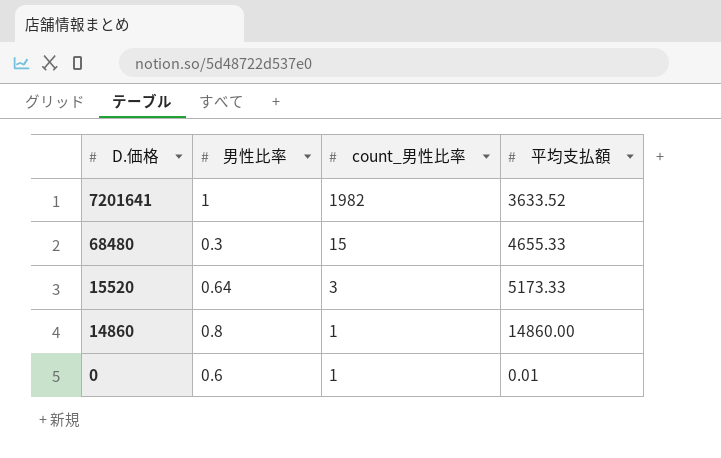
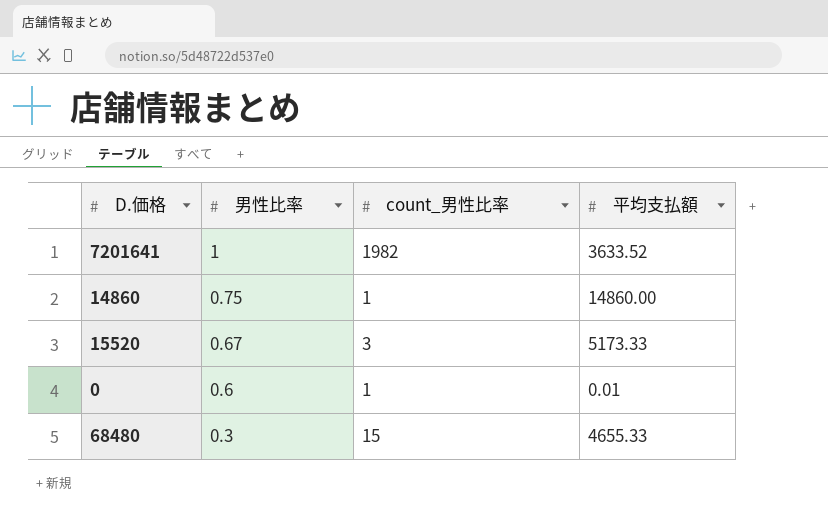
row order: D.価格 descending -> 男性比率 descending
14860 | 男性比率: 0.8 -> 0.75
15520 | 男性比率: 0.64 -> 0.67

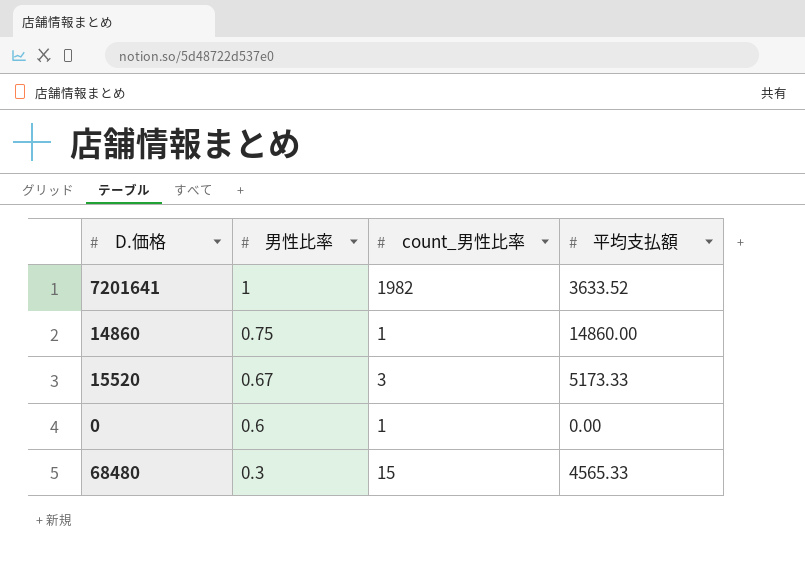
0 | 平均支払額: 0.01 -> 0.00
68480 | 平均支払額: 4655.33 -> 4565.33

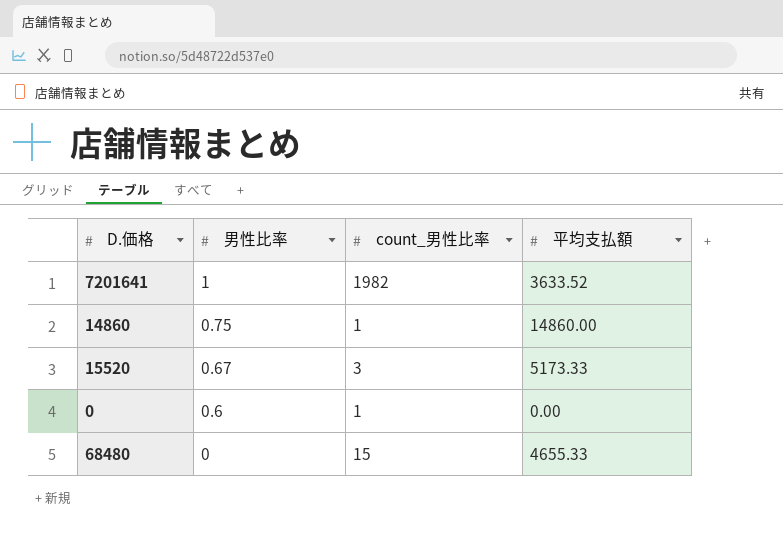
68480 | 男性比率: 0.3 -> 0
68480 | 平均支払額: 4565.33 -> 4655.33

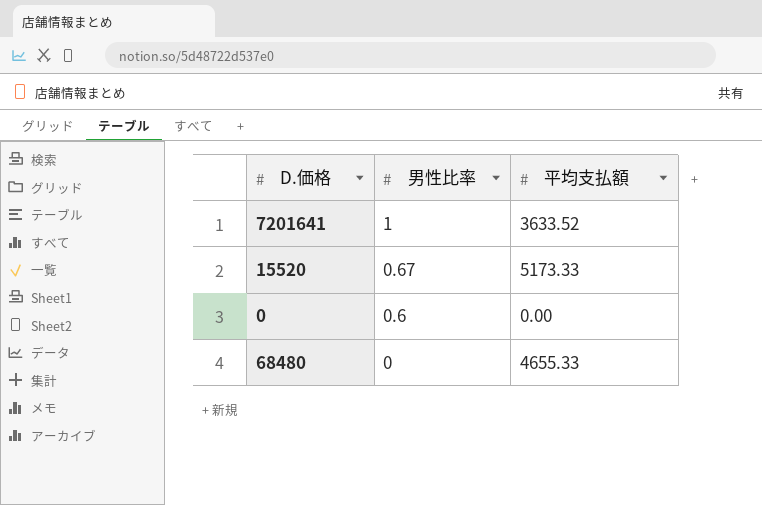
column count_男性比率 | position: 3 -> none
row 14860: 0.75 | 1 | 14860.00 -> none

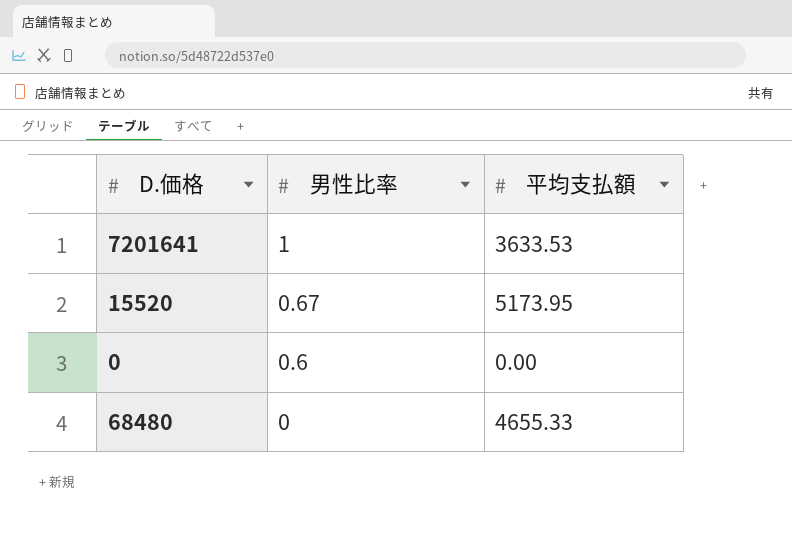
7201641 | 平均支払額: 3633.52 -> 3633.53
15520 | 平均支払額: 5173.33 -> 5173.95

